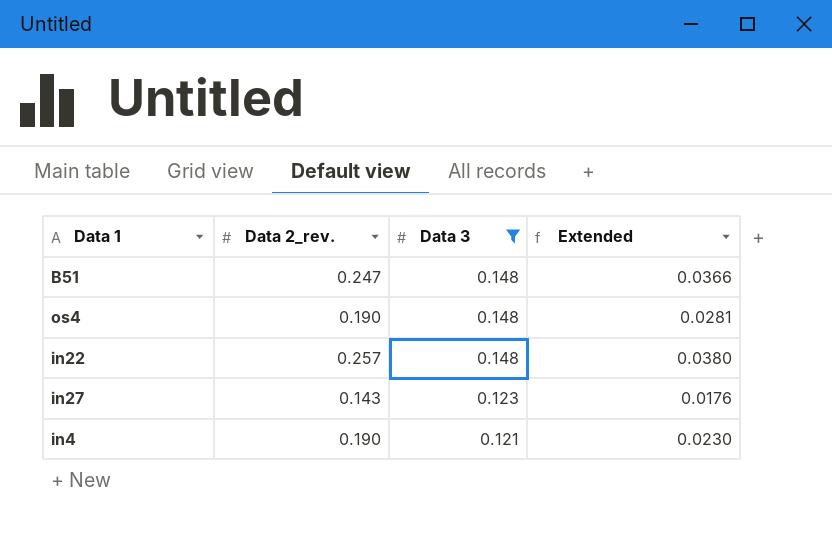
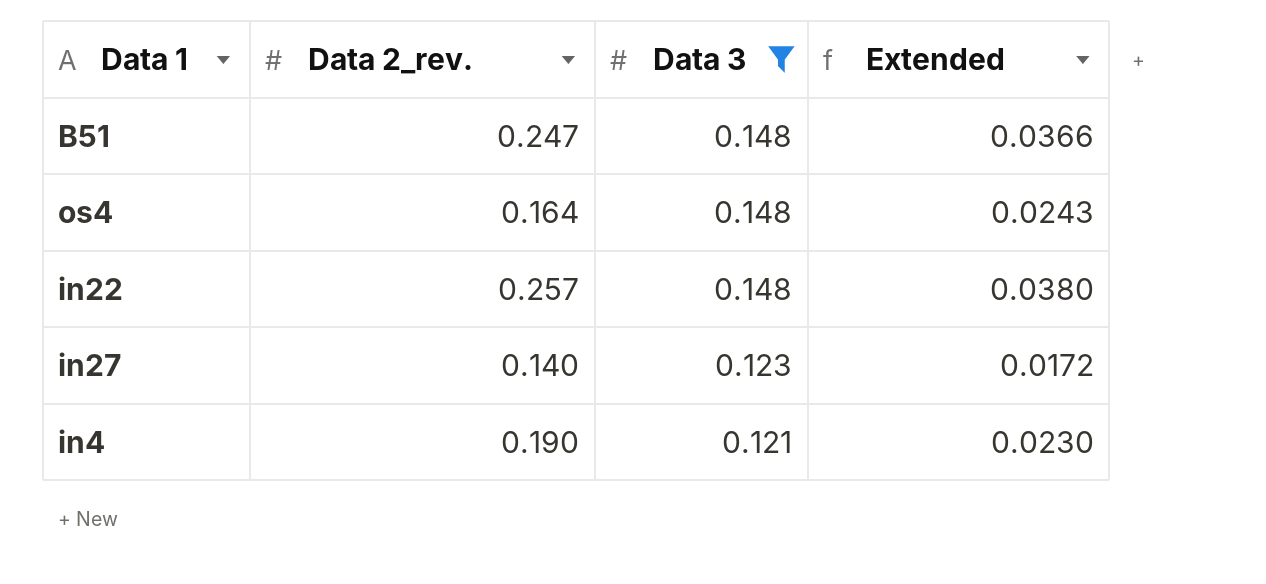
os4 | Data 2_rev.: 0.190 -> 0.164
os4 | Extended: 0.0281 -> 0.0243
in27 | Data 2_rev.: 0.143 -> 0.140
in27 | Extended: 0.0176 -> 0.0172

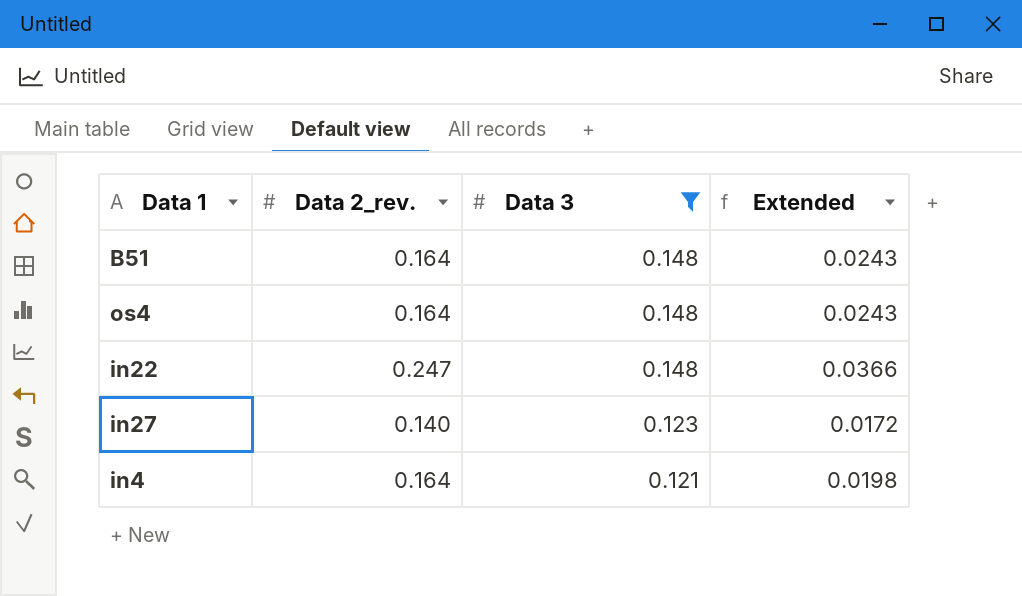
B51 | Data 2_rev.: 0.247 -> 0.164
B51 | Extended: 0.0366 -> 0.0243
in22 | Data 2_rev.: 0.257 -> 0.247
in22 | Extended: 0.0380 -> 0.0366
in4 | Data 2_rev.: 0.190 -> 0.164
in4 | Extended: 0.0230 -> 0.0198

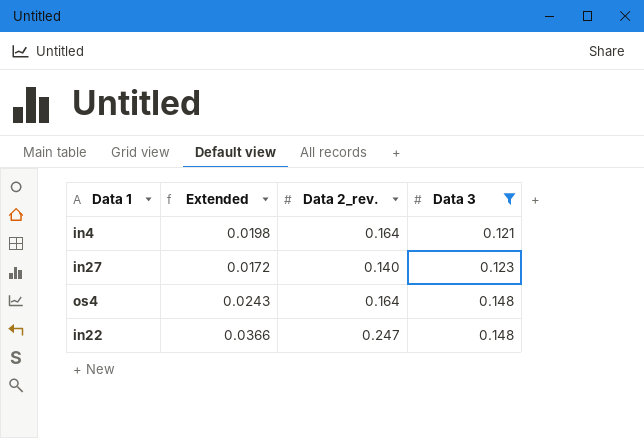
row order: Data 3 descending -> Data 3 ascending
column Extended | position: 4 -> 2
row B51: 0.164 | 0.148 | 0.0243 -> none

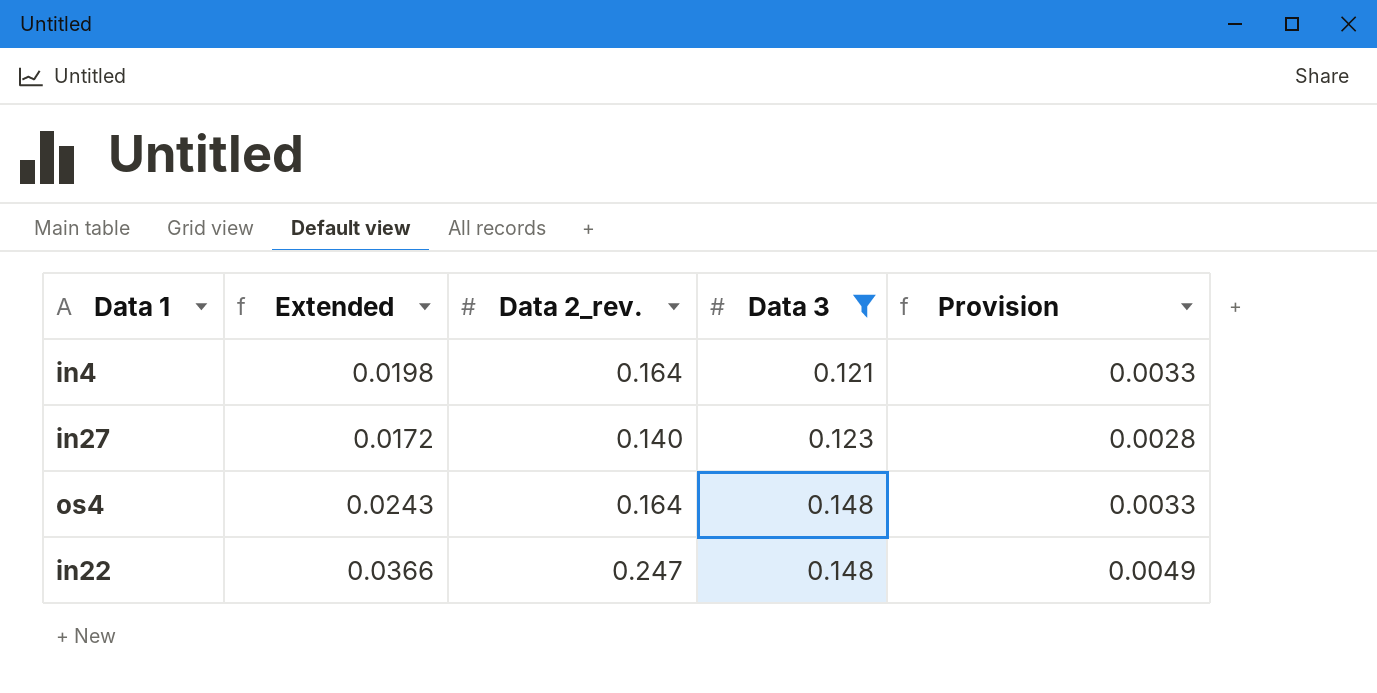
column Provision | formula: none -> [Data 2_rev.] * 0.02

